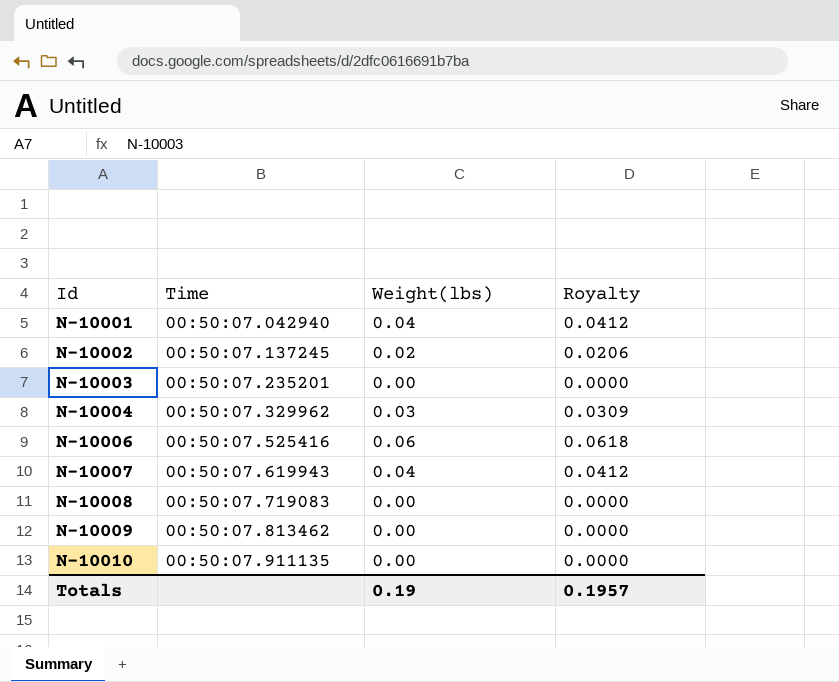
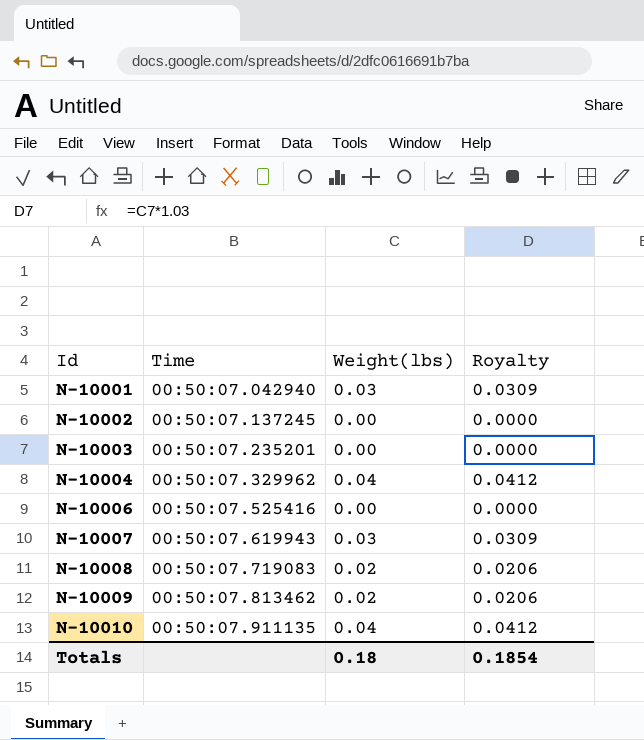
N-10001 | Weight(lbs): 0.04 -> 0.03
N-10001 | Royalty: 0.0412 -> 0.0309
N-10002 | Weight(lbs): 0.02 -> 0.00
N-10002 | Royalty: 0.0206 -> 0.0000
N-10004 | Weight(lbs): 0.03 -> 0.04
N-10004 | Royalty: 0.0309 -> 0.0412
N-10006 | Weight(lbs): 0.06 -> 0.00
N-10006 | Royalty: 0.0618 -> 0.0000
N-10007 | Weight(lbs): 0.04 -> 0.03
N-10007 | Royalty: 0.0412 -> 0.0309
N-10008 | Weight(lbs): 0.00 -> 0.02
N-10008 | Royalty: 0.0000 -> 0.0206
N-10009 | Weight(lbs): 0.00 -> 0.02
N-10009 | Royalty: 0.0000 -> 0.0206
N-10010 | Weight(lbs): 0.00 -> 0.04
N-10010 | Royalty: 0.0000 -> 0.0412
Totals | Weight(lbs): 0.19 -> 0.18
Totals | Royalty: 0.1957 -> 0.1854

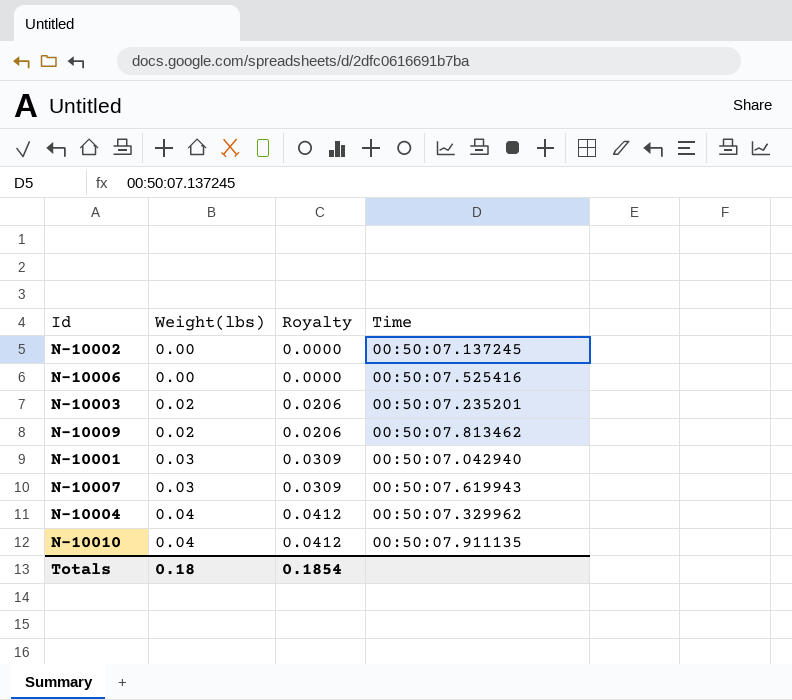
row order: Id ascending -> Weight(lbs) ascending
column Time | position: 2 -> 4
row N-10008: 00:50:07.719083 | 0.02 | 0.0206 -> none
N-10003 | Weight(lbs): 0.00 -> 0.02
N-10003 | Royalty: 0.0000 -> 0.0206

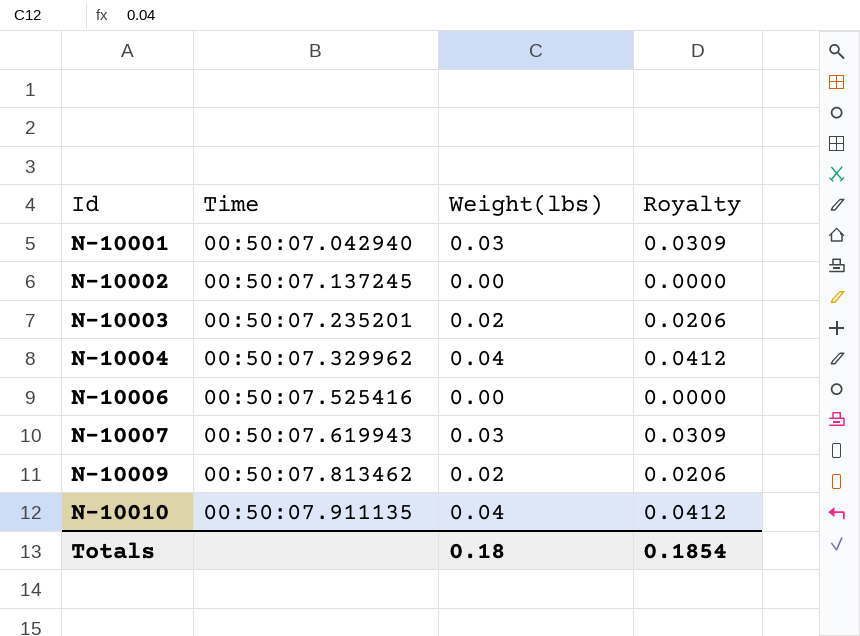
row order: Weight(lbs) ascending -> Id ascending
column Time | position: 4 -> 2

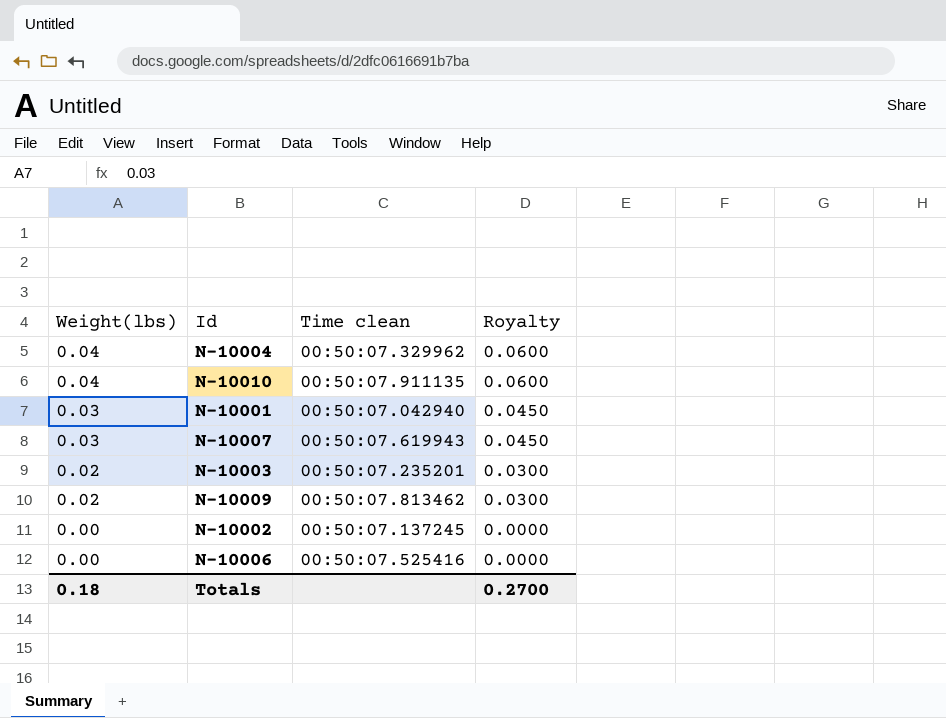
row order: Id ascending -> Weight(lbs) descending
column Weight(lbs) | position: 3 -> 1
column name: Time -> Time clean
column Royalty | formula: [Weight(lbs)] * 1.03 -> [Weight(lbs)] * 1.5
Totals | Royalty: 0.1854 -> 0.2700

